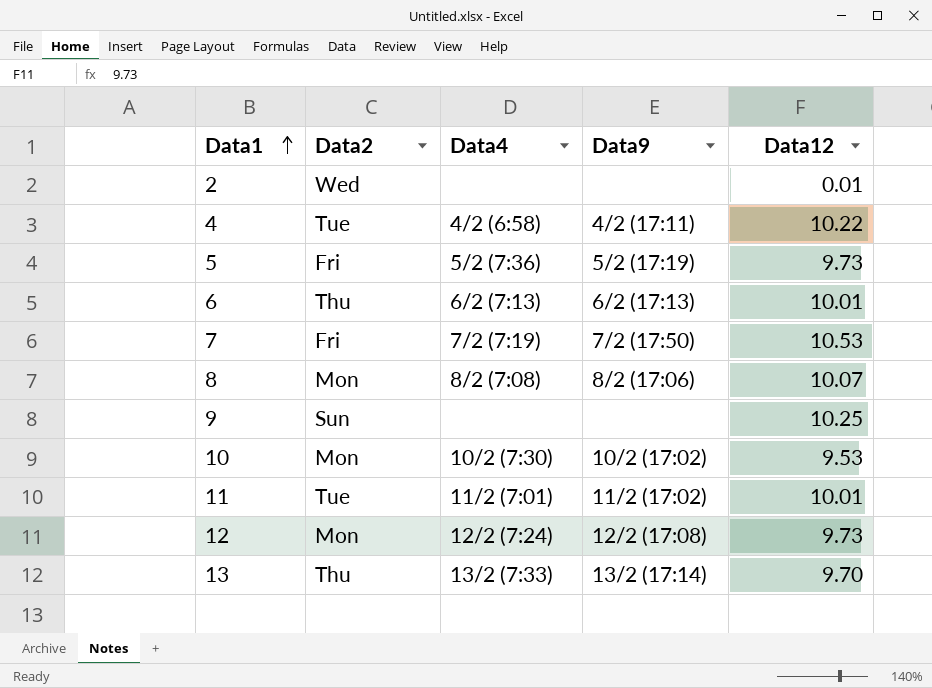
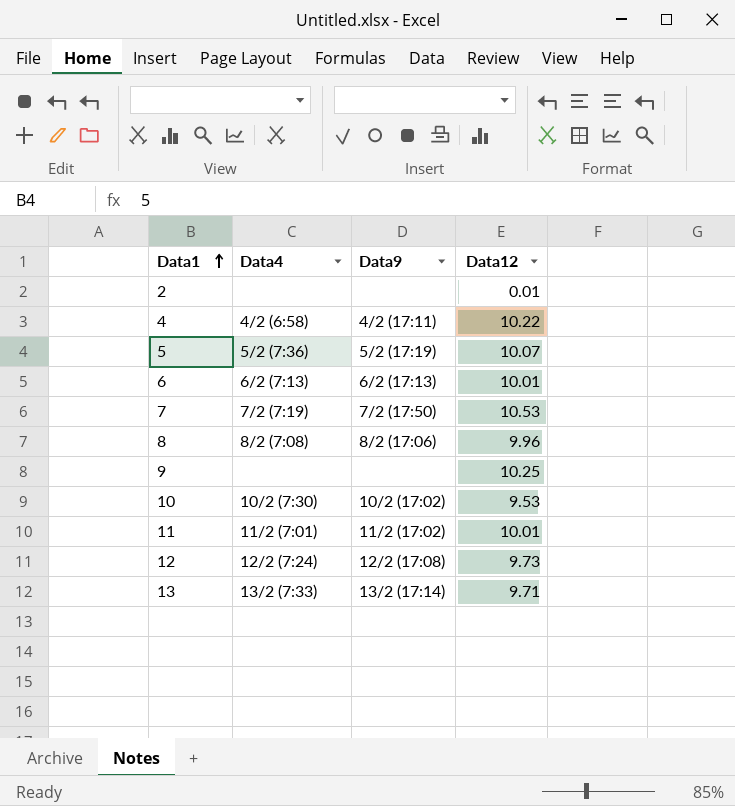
column Data2 | position: 2 -> none
5 | Data12: 9.73 -> 10.07
8 | Data12: 10.07 -> 9.96
13 | Data12: 9.70 -> 9.71

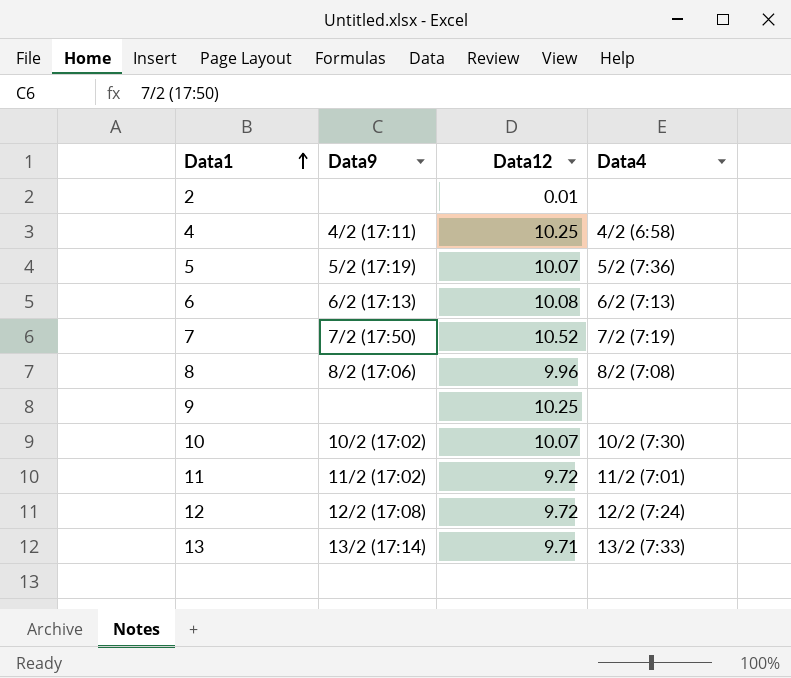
column Data4 | position: 2 -> 4
4 | Data12: 10.22 -> 10.25
6 | Data12: 10.01 -> 10.08
7 | Data12: 10.53 -> 10.52
10 | Data12: 9.53 -> 10.07
11 | Data12: 10.01 -> 9.72
12 | Data12: 9.73 -> 9.72

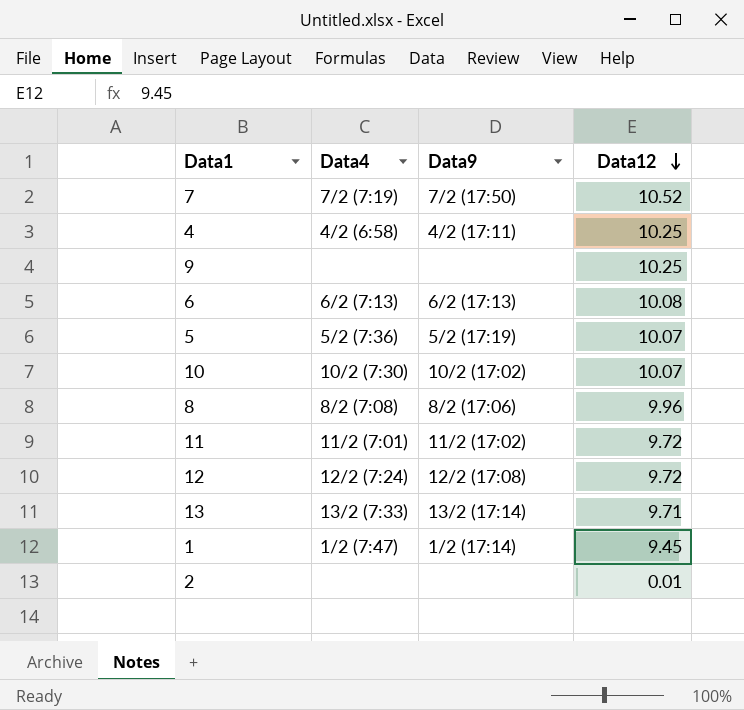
row order: Data1 ascending -> Data12 descending
column Data4 | position: 4 -> 2
row 1: none -> 1/2 (7:47) | 1/2 (17:14) | 9.45

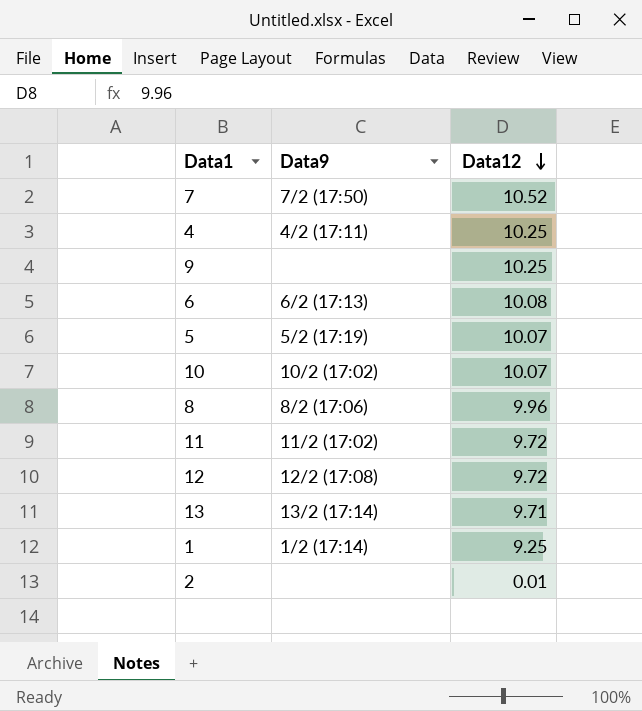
column Data4 | position: 2 -> none
1 | Data12: 9.45 -> 9.25

